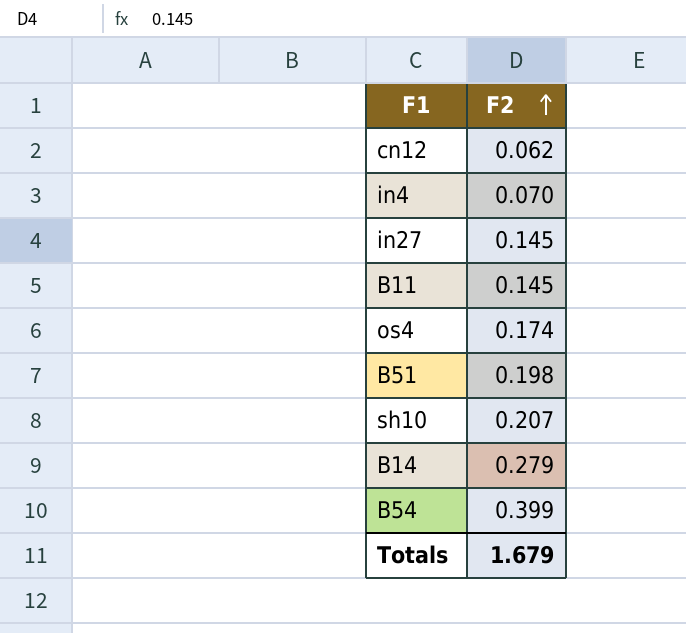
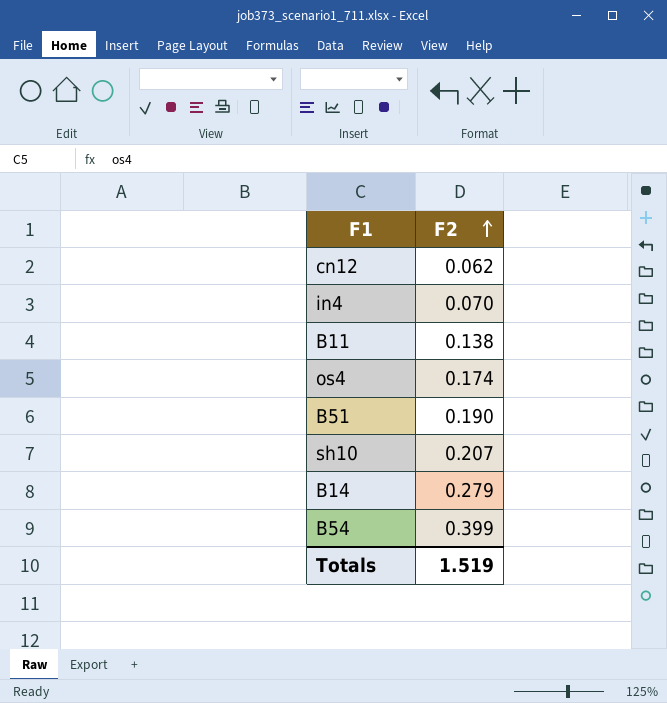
row in27: 0.145 -> none
B11 | F2: 0.145 -> 0.138
B51 | F2: 0.198 -> 0.190
Totals | F2: 1.679 -> 1.519

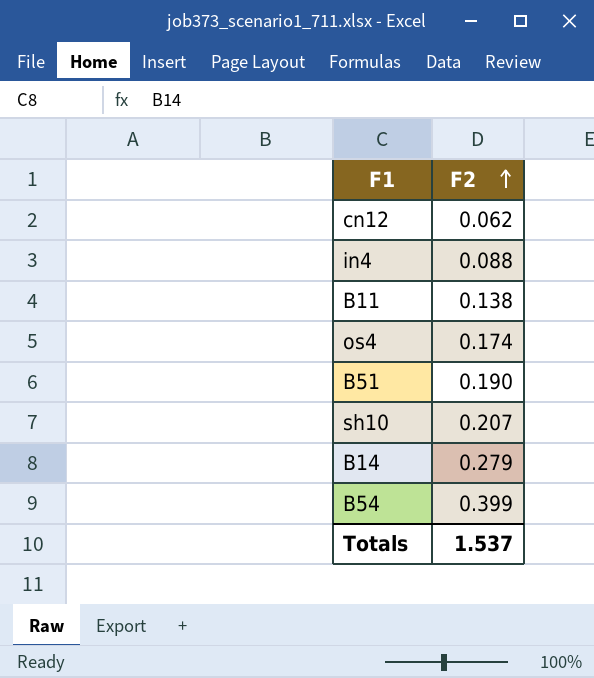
in4 | F2: 0.070 -> 0.088
Totals | F2: 1.519 -> 1.537

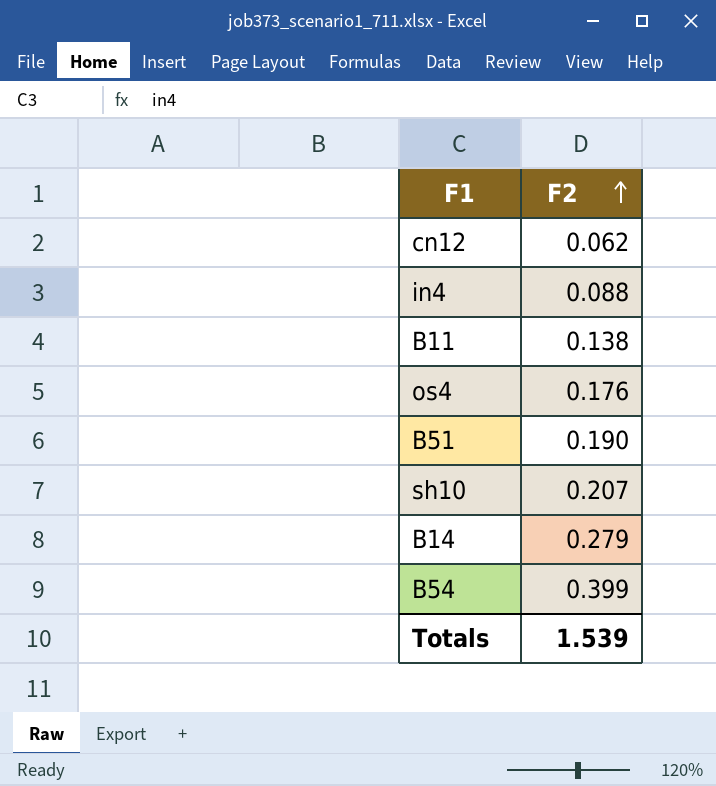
os4 | F2: 0.174 -> 0.176
Totals | F2: 1.537 -> 1.539

